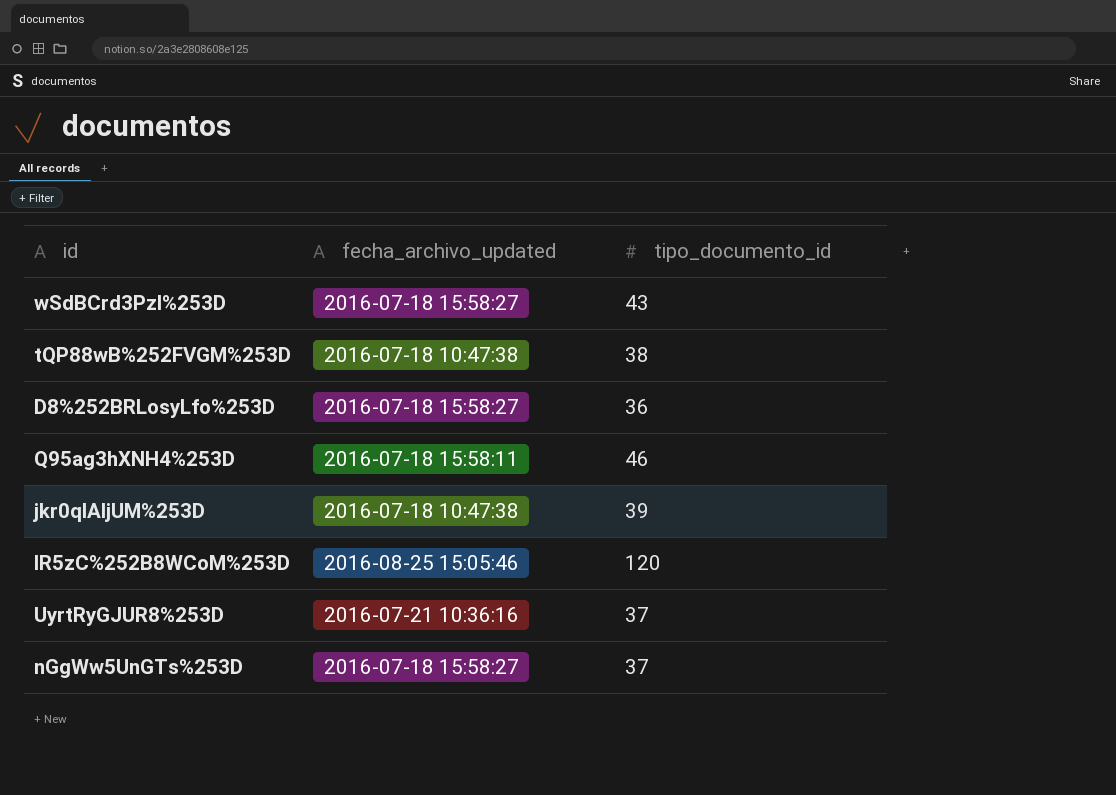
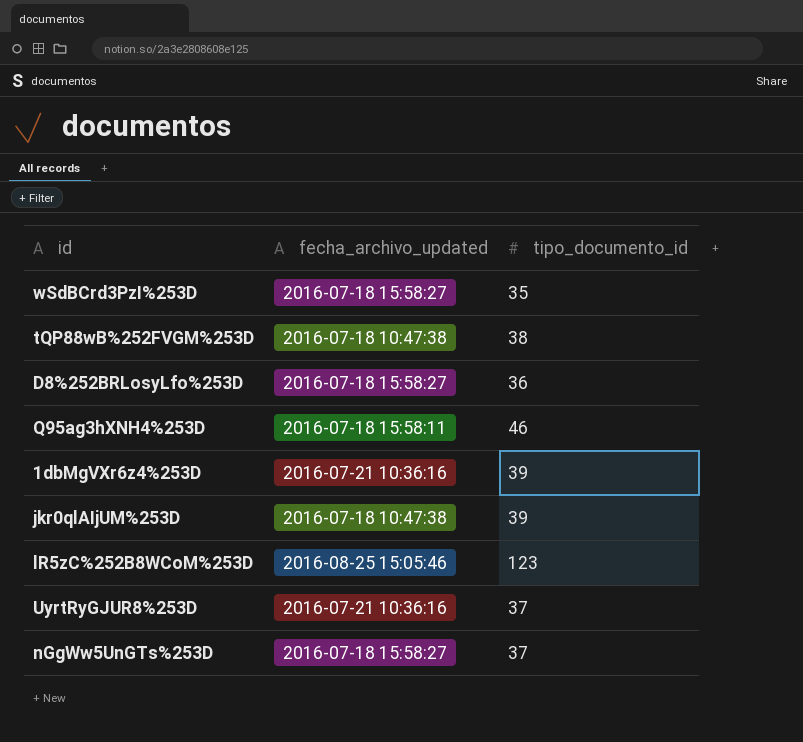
wSdBCrd3PzI%253D | tipo_documento_id: 43 -> 35
row 1dbMgVXr6z4%253D: none -> 2016-07-21 10:36:16 | 39
lR5zC%252B8WCoM%253D | tipo_documento_id: 120 -> 123

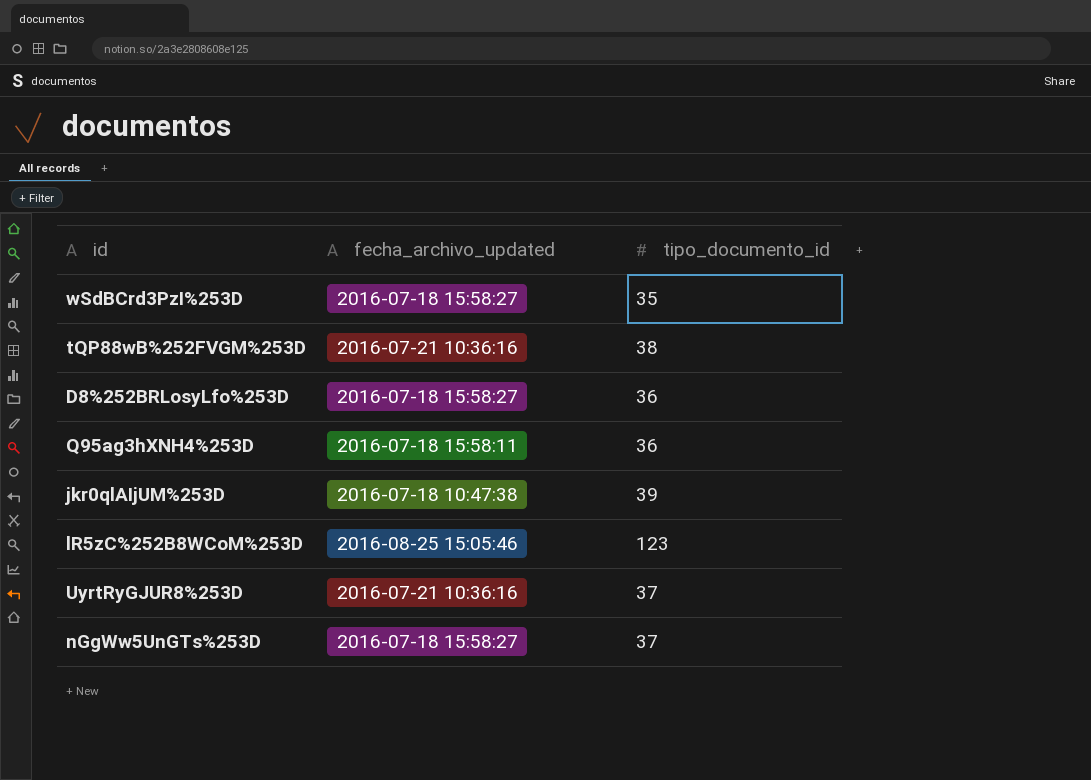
row 1dbMgVXr6z4%253D: 2016-07-21 10:36:16 | 39 -> none
tQP88wB%252FVGM%253D | fecha_archivo_updated: 2016-07-18 10:47:38 -> 2016-07-21 10:36:16
Q95ag3hXNH4%253D | tipo_documento_id: 46 -> 36

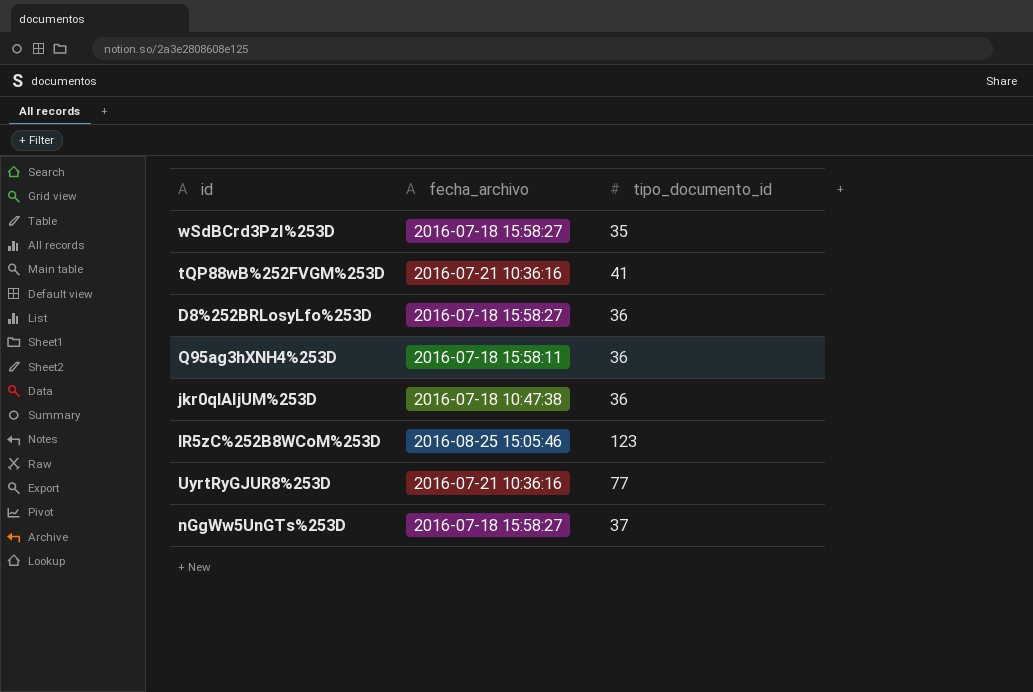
column name: fecha_archivo_updated -> fecha_archivo
tQP88wB%252FVGM%253D | tipo_documento_id: 38 -> 41
jkr0qlAIjUM%253D | tipo_documento_id: 39 -> 36
UyrtRyGJUR8%253D | tipo_documento_id: 37 -> 77

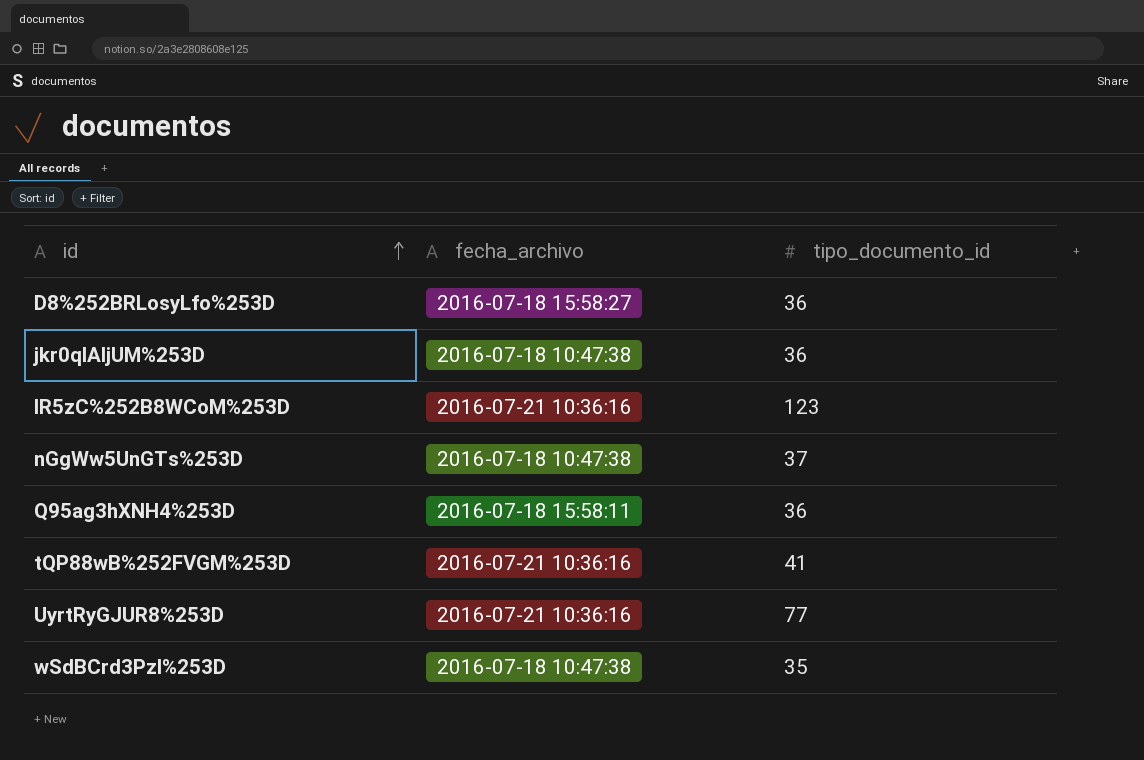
row order: none -> id ascending
lR5zC%252B8WCoM%253D | fecha_archivo: 2016-08-25 15:05:46 -> 2016-07-21 10:36:16
nGgWw5UnGTs%253D | fecha_archivo: 2016-07-18 15:58:27 -> 2016-07-18 10:47:38
wSdBCrd3PzI%253D | fecha_archivo: 2016-07-18 15:58:27 -> 2016-07-18 10:47:38

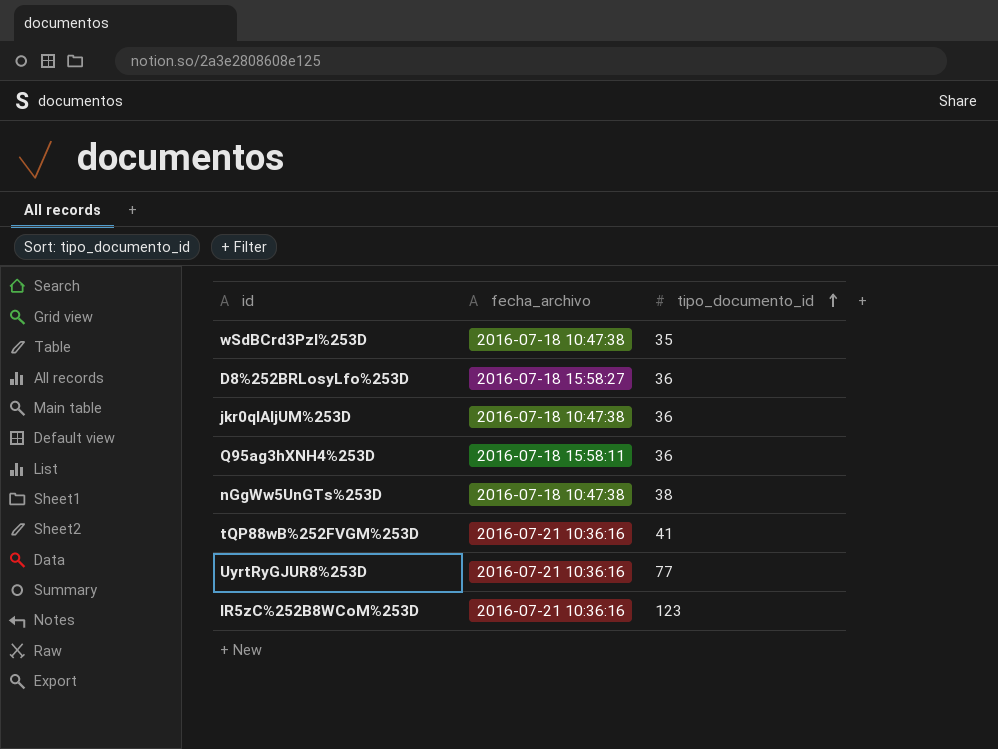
row order: id ascending -> tipo_documento_id ascending
nGgWw5UnGTs%253D | tipo_documento_id: 37 -> 38

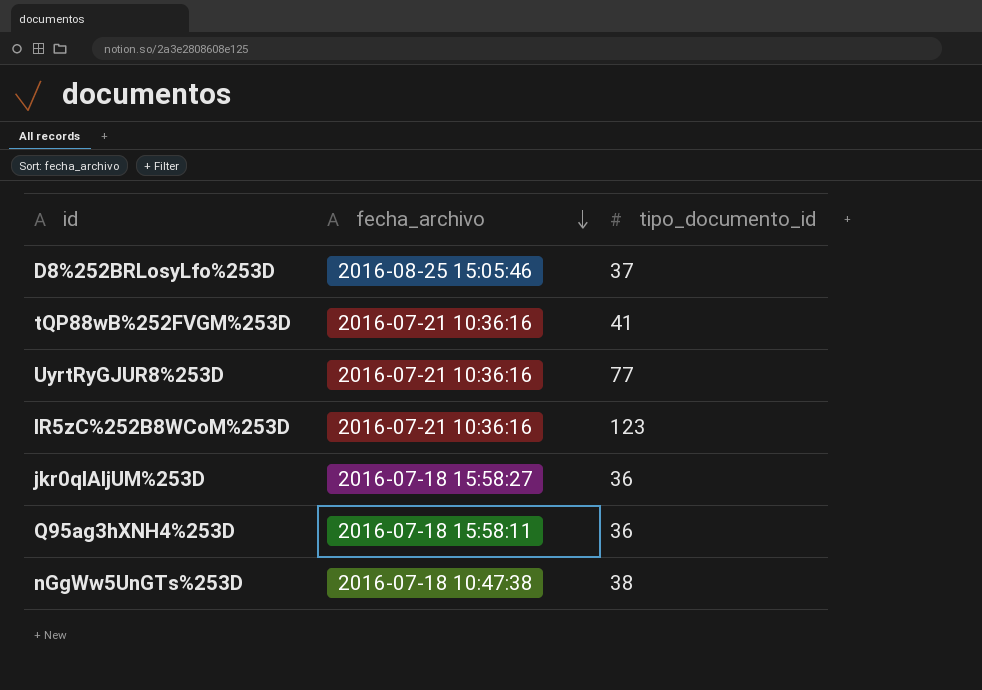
row order: tipo_documento_id ascending -> fecha_archivo descending
row wSdBCrd3PzI%253D: 2016-07-18 10:47:38 | 35 -> none
D8%252BRLosyLfo%253D | fecha_archivo: 2016-07-18 15:58:27 -> 2016-08-25 15:05:46
D8%252BRLosyLfo%253D | tipo_documento_id: 36 -> 37
jkr0qlAIjUM%253D | fecha_archivo: 2016-07-18 10:47:38 -> 2016-07-18 15:58:27

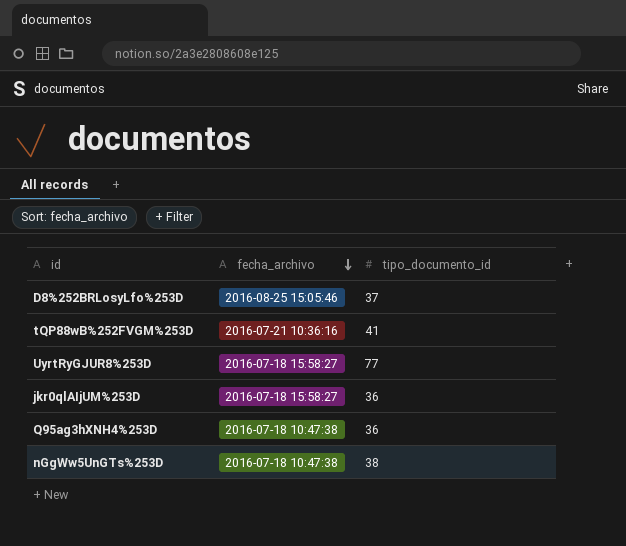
row lR5zC%252B8WCoM%253D: 2016-07-21 10:36:16 | 123 -> none
UyrtRyGJUR8%253D | fecha_archivo: 2016-07-21 10:36:16 -> 2016-07-18 15:58:27
Q95ag3hXNH4%253D | fecha_archivo: 2016-07-18 15:58:11 -> 2016-07-18 10:47:38

